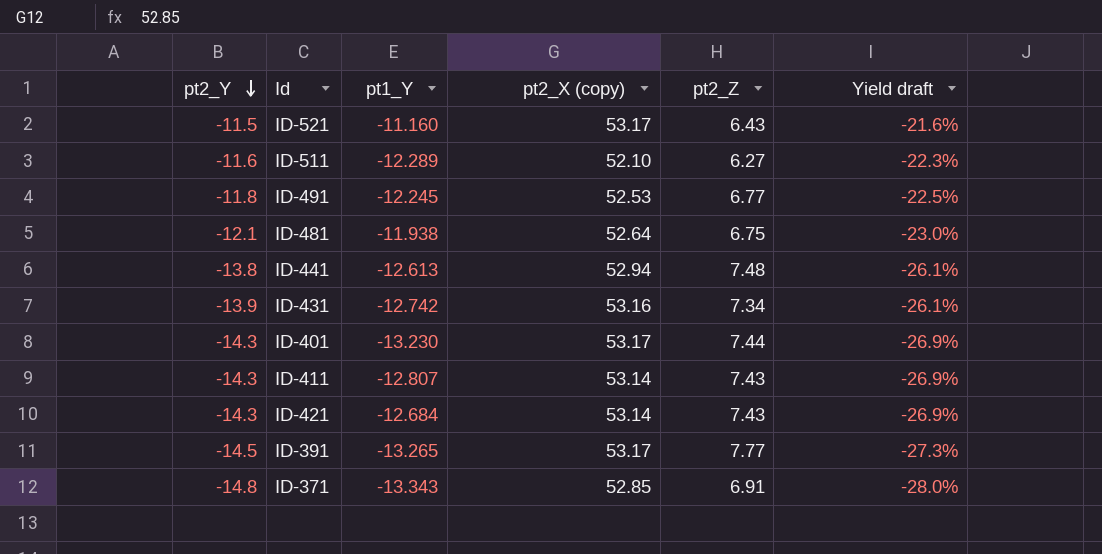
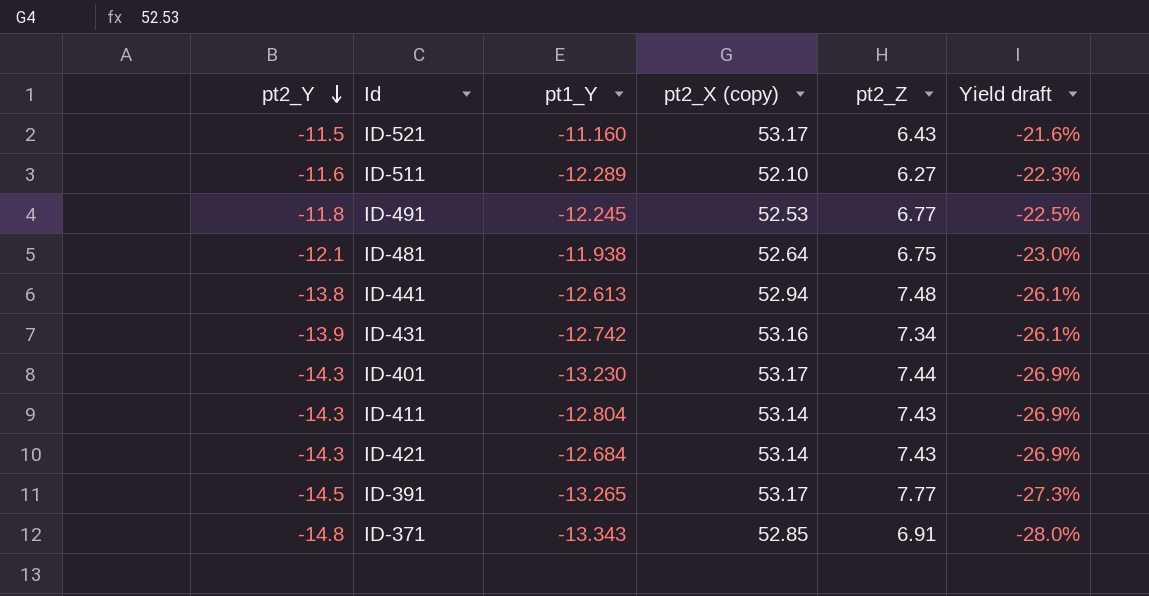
ID-411 | pt1_Y: -12.807 -> -12.804

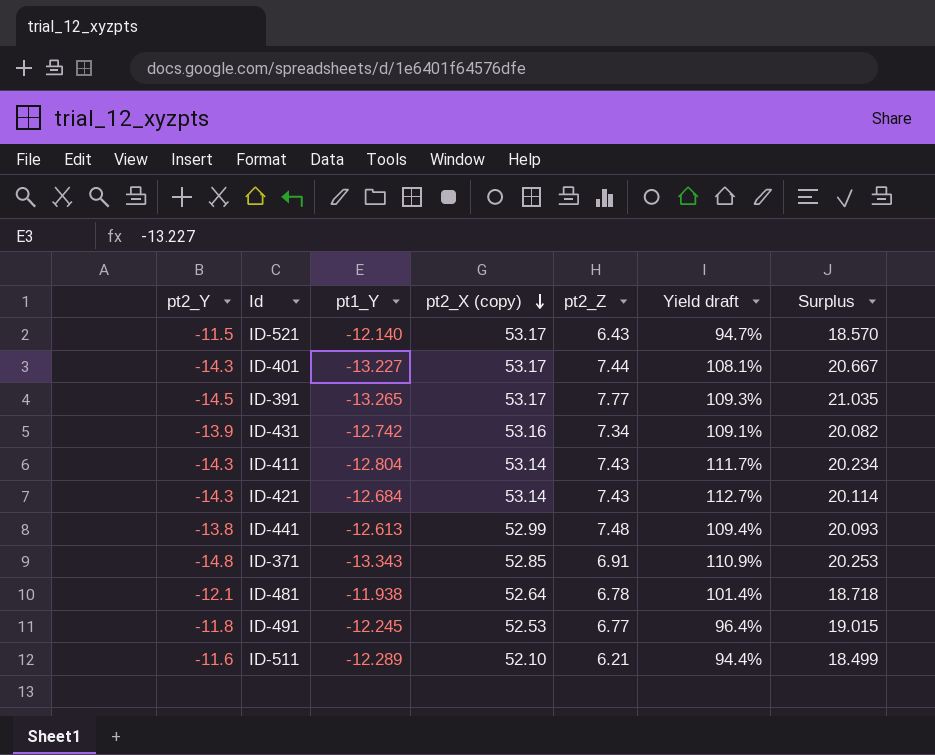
row order: pt2_Y descending -> pt2_X (copy) descending
column Yield draft | formula: [pt2_Y] / [pt2_X (copy)] -> [pt2_Y] / [pt1_Y]
column Surplus | formula: none -> [pt2_Z] - [pt1_Y]
ID-521 | pt1_Y: -11.160 -> -12.140
ID-401 | pt1_Y: -13.230 -> -13.227
ID-441 | pt2_X (copy): 52.94 -> 52.99
ID-481 | pt2_Z: 6.75 -> 6.78
ID-511 | pt2_Z: 6.27 -> 6.21

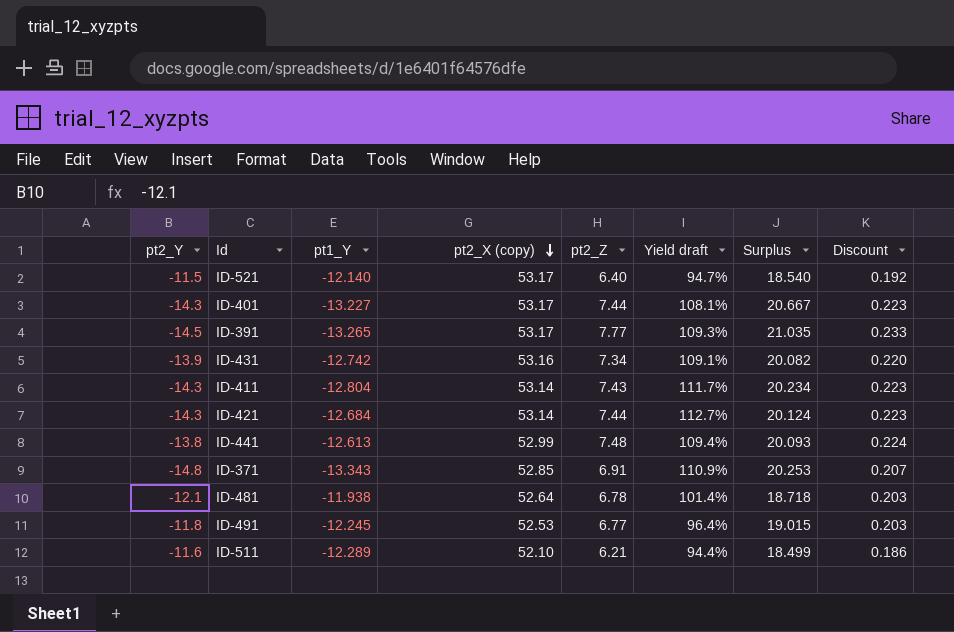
column Discount | formula: none -> [pt2_Z] * 0.03
ID-521 | pt2_Z: 6.43 -> 6.40
ID-521 | Surplus: 18.570 -> 18.540
ID-421 | pt2_Z: 7.43 -> 7.44
ID-421 | Surplus: 20.114 -> 20.124

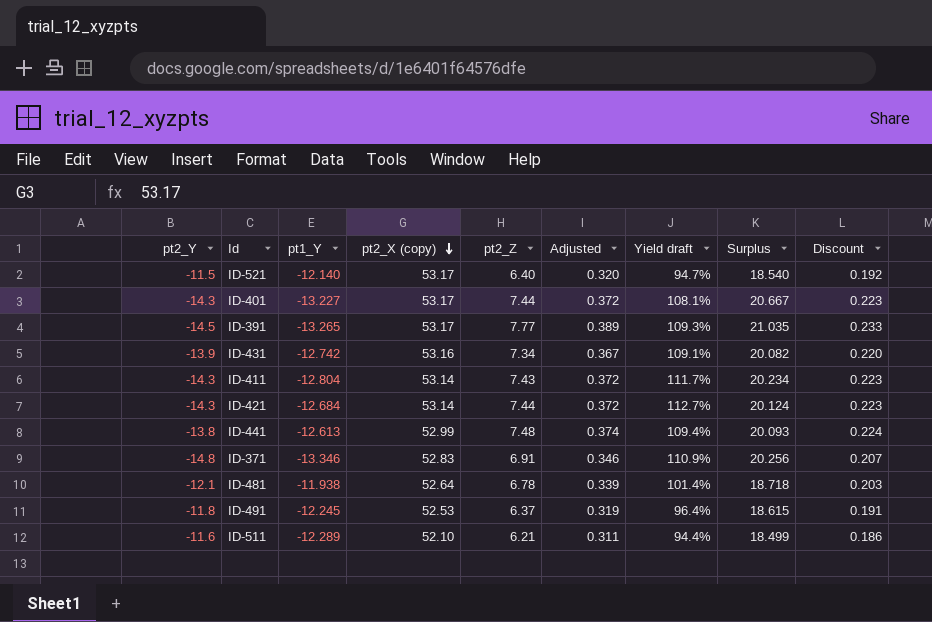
column Adjusted | formula: none -> [pt2_Z] * 0.05
ID-371 | pt1_Y: -13.343 -> -13.346
ID-371 | pt2_X (copy): 52.85 -> 52.83
ID-371 | Surplus: 20.253 -> 20.256
ID-491 | pt2_Z: 6.77 -> 6.37
ID-491 | Surplus: 19.015 -> 18.615
ID-491 | Discount: 0.203 -> 0.191

